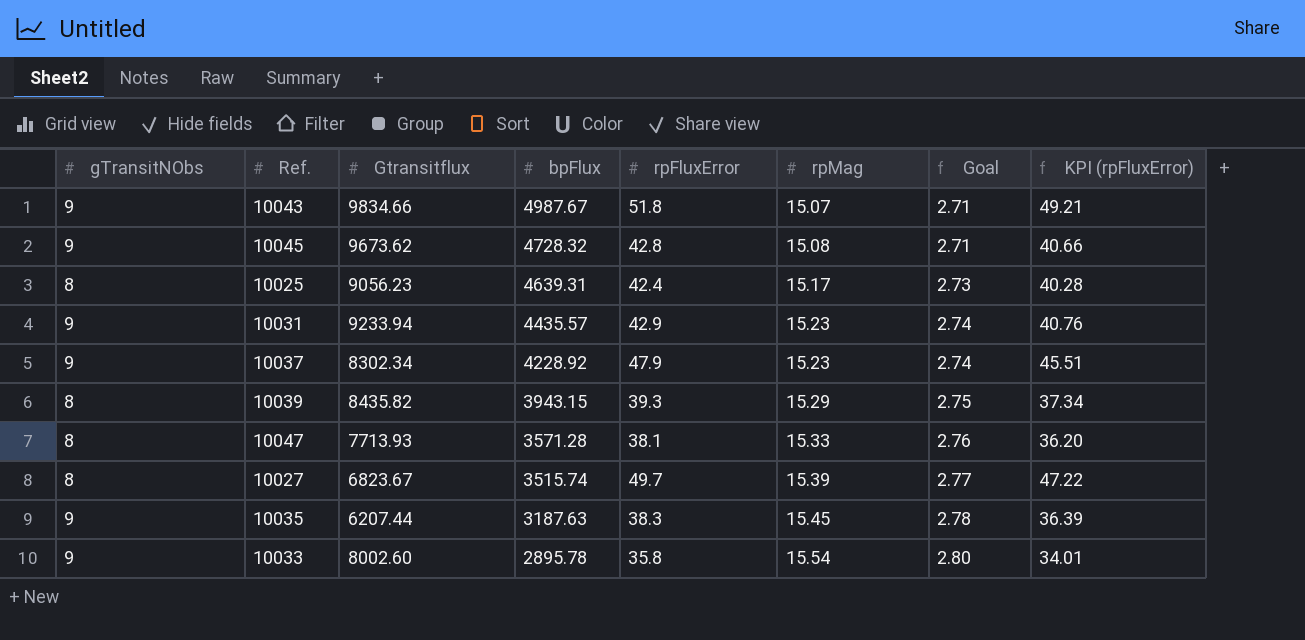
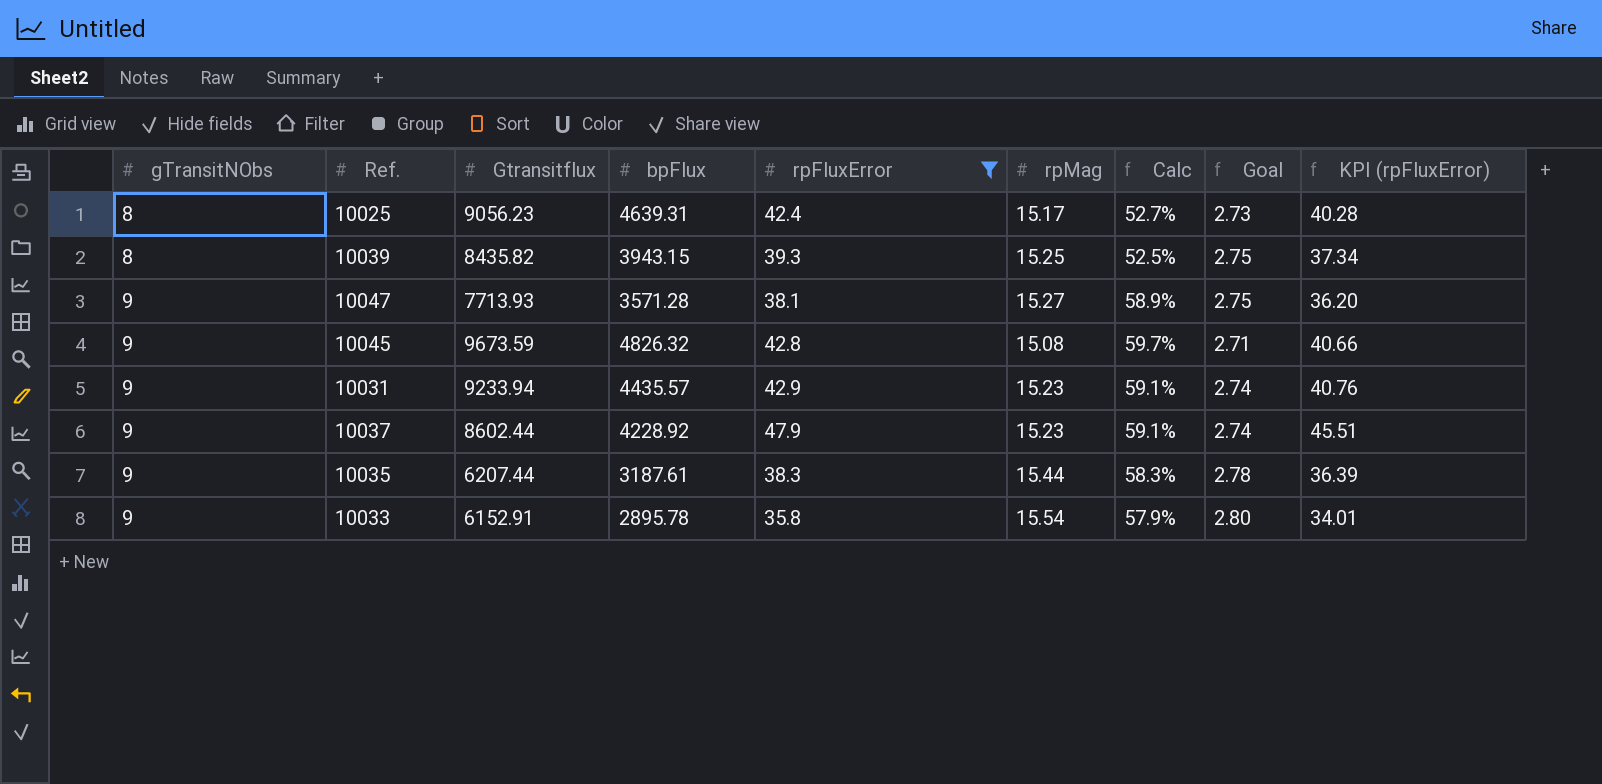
filter: none -> rpFluxError <= 47.9
row order: bpFlux descending -> gTransitNObs ascending
column Calc | formula: none -> [gTransitNObs] / [rpMag]
10039 | rpMag: 15.29 -> 15.25
10047 | gTransitNObs: 8 -> 9
10047 | rpMag: 15.33 -> 15.27
10047 | Goal: 2.76 -> 2.75
10045 | Gtransitflux: 9673.62 -> 9673.59
10045 | bpFlux: 4728.32 -> 4826.32
10037 | Gtransitflux: 8302.34 -> 8602.44
10035 | bpFlux: 3187.63 -> 3187.61
10035 | rpMag: 15.45 -> 15.44
10033 | Gtransitflux: 8002.60 -> 6152.91

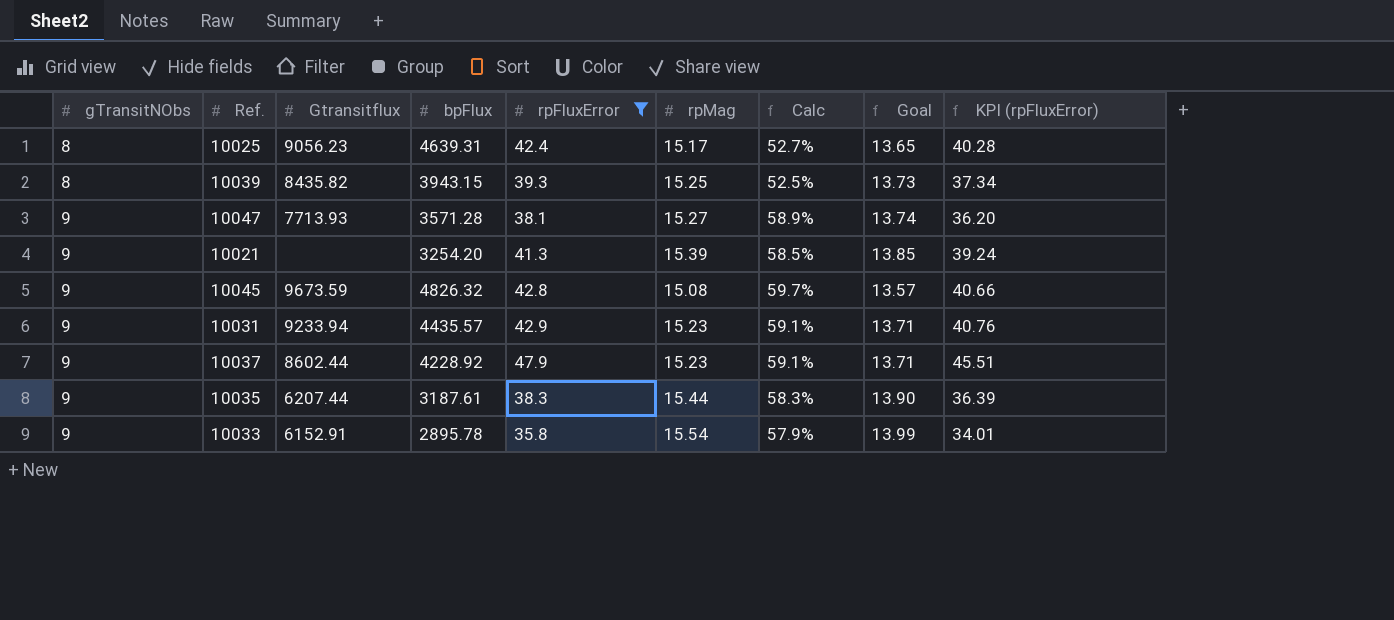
column Goal | formula: [rpMag] * 0.18 -> [rpMag] * 0.9
row 10021: none -> 9 | none | 3254.20 | 41.3 | 15.39 | 58.5% | 13.85 | 39.24

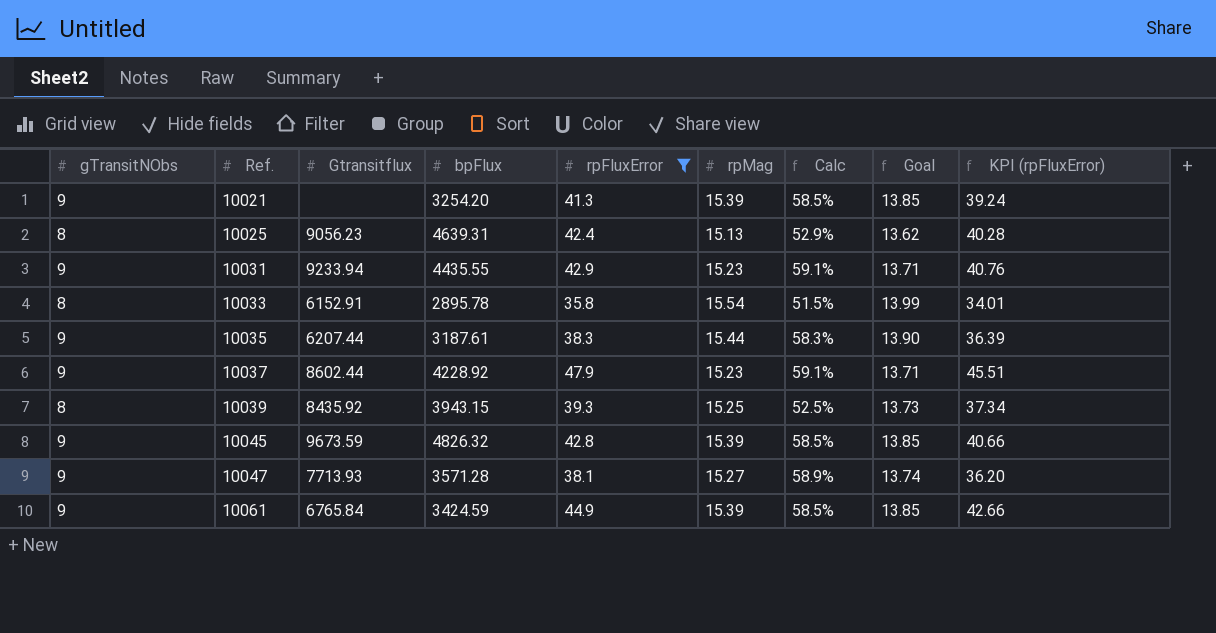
row order: gTransitNObs ascending -> Ref. ascending
10025 | rpMag: 15.17 -> 15.13
10025 | Calc: 52.7% -> 52.9%
10025 | Goal: 13.65 -> 13.62
10031 | bpFlux: 4435.57 -> 4435.55
10033 | gTransitNObs: 9 -> 8
10033 | Calc: 57.9% -> 51.5%
10039 | Gtransitflux: 8435.82 -> 8435.92
10045 | rpMag: 15.08 -> 15.39
10045 | Calc: 59.7% -> 58.5%
10045 | Goal: 13.57 -> 13.85
row 10061: none -> 9 | 6765.84 | 3424.59 | 44.9 | 15.39 | 58.5% | 13.85 | 42.66

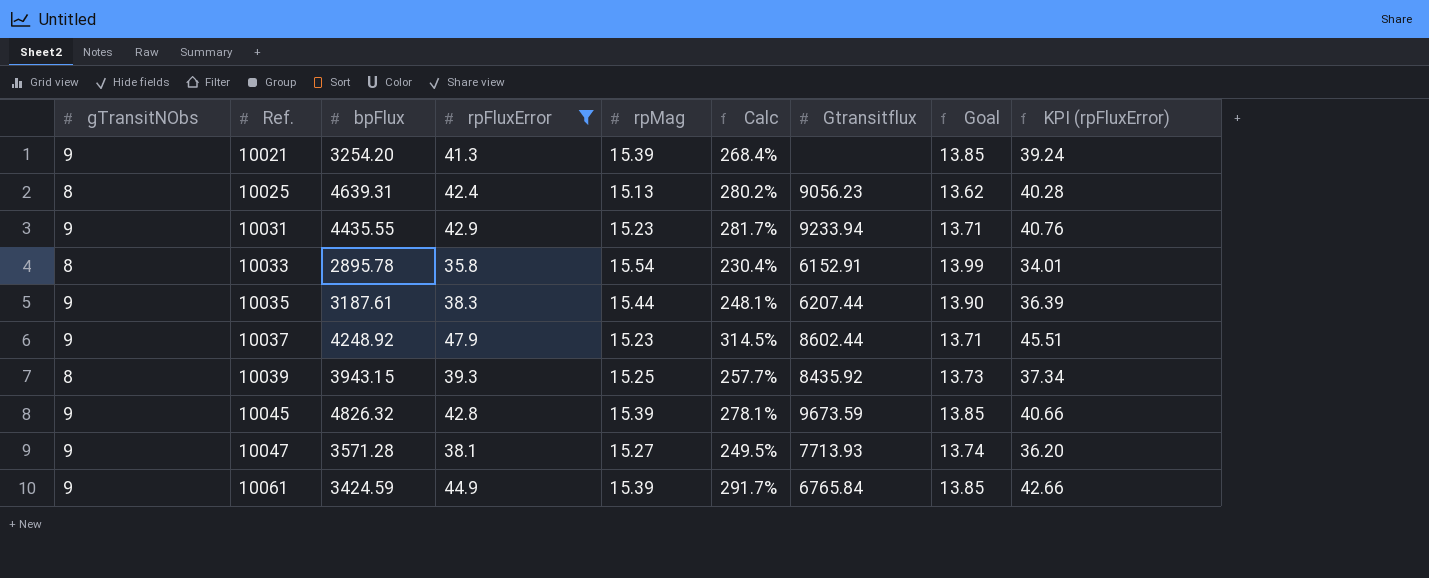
column Calc | formula: [gTransitNObs] / [rpMag] -> [rpFluxError] / [rpMag]
column Gtransitflux | position: 3 -> 7
10037 | bpFlux: 4228.92 -> 4248.92

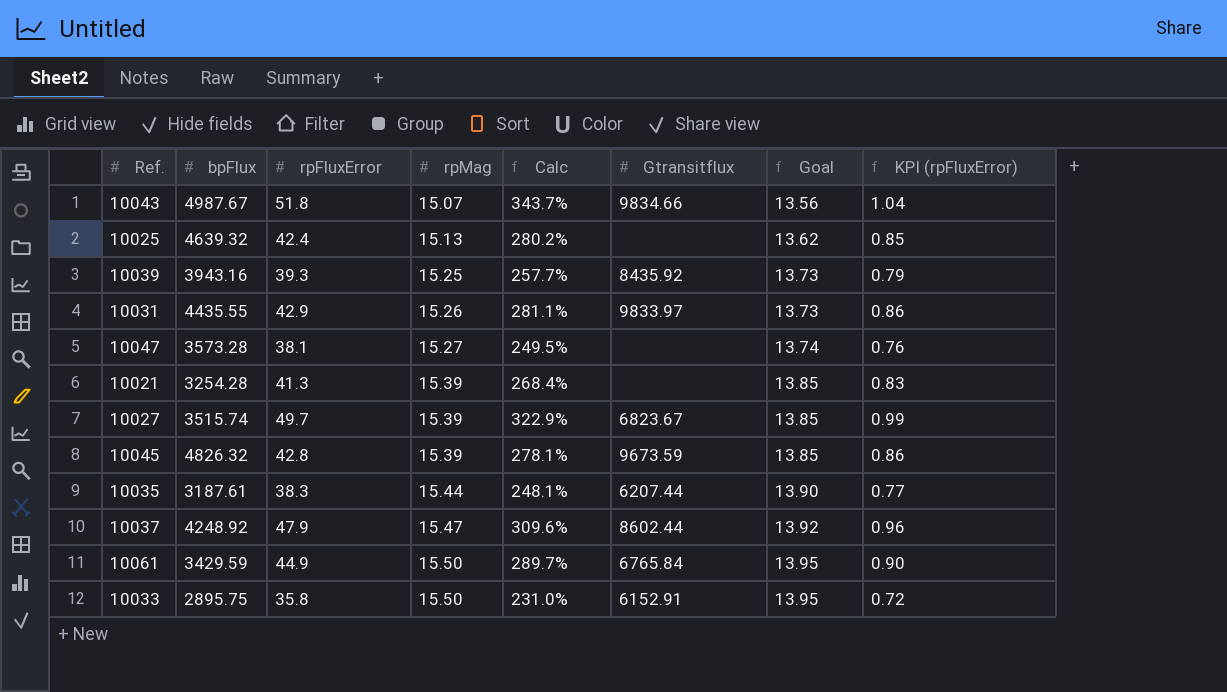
filter: rpFluxError <= 47.9 -> none
row order: Ref. ascending -> rpMag ascending
column gTransitNObs | position: 1 -> none
column KPI (rpFluxError) | formula: [rpFluxError] * 0.95 -> [rpFluxError] * 0.02
10025 | bpFlux: 4639.31 -> 4639.32
10025 | Gtransitflux: 9056.23 -> none
10039 | bpFlux: 3943.15 -> 3943.16
10031 | rpMag: 15.23 -> 15.26
10031 | Calc: 281.7% -> 281.1%
10031 | Gtransitflux: 9233.94 -> 9833.97
10031 | Goal: 13.71 -> 13.73
10047 | bpFlux: 3571.28 -> 3573.28
10047 | Gtransitflux: 7713.93 -> none
10021 | bpFlux: 3254.20 -> 3254.28
10037 | rpMag: 15.23 -> 15.47
10037 | Calc: 314.5% -> 309.6%
10037 | Goal: 13.71 -> 13.92
10061 | bpFlux: 3424.59 -> 3429.59
10061 | rpMag: 15.39 -> 15.50
10061 | Calc: 291.7% -> 289.7%
10061 | Goal: 13.85 -> 13.95
10033 | bpFlux: 2895.78 -> 2895.75
10033 | rpMag: 15.54 -> 15.50
10033 | Calc: 230.4% -> 231.0%
10033 | Goal: 13.99 -> 13.95

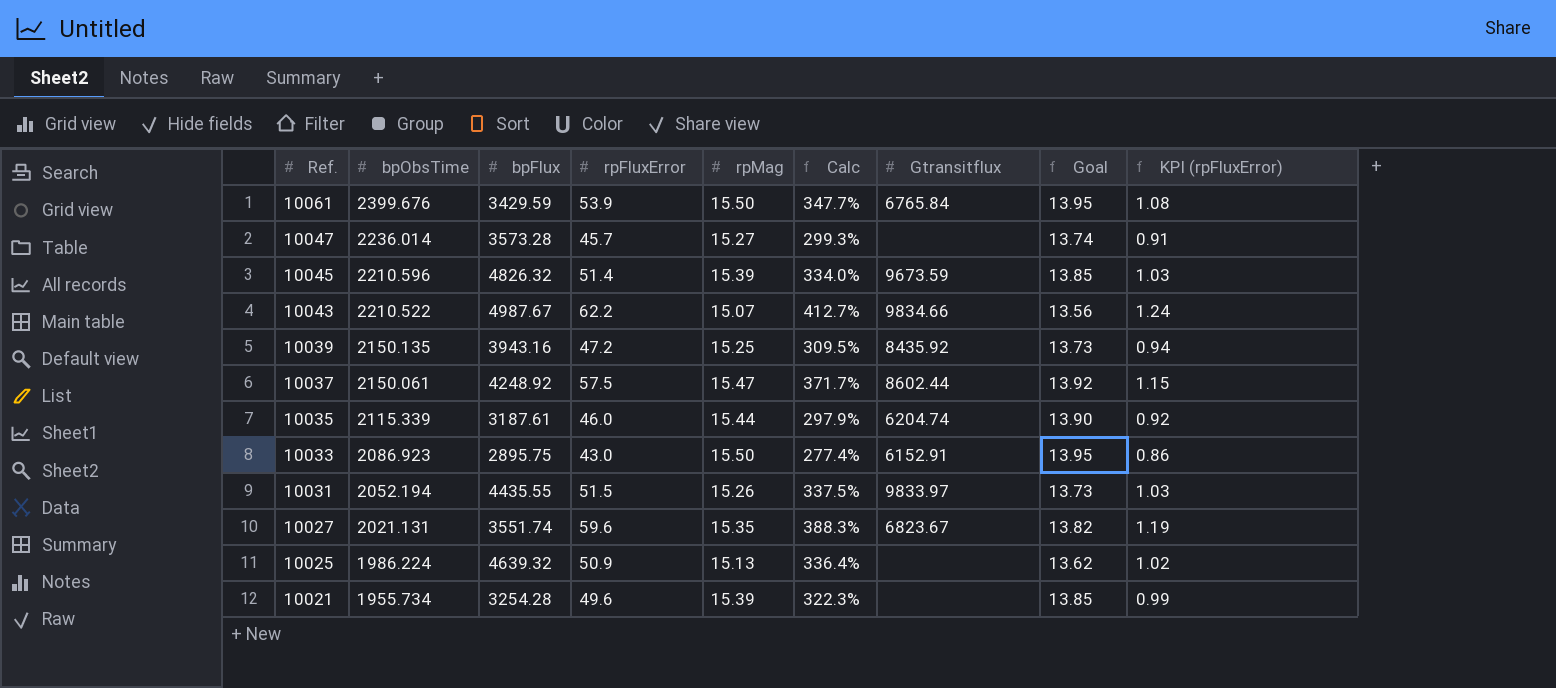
row order: rpMag ascending -> Ref. descending
column bpObsTime | position: none -> 2
10061 | rpFluxError: 44.9 -> 53.9
10061 | Calc: 289.7% -> 347.7%
10061 | KPI (rpFluxError): 0.90 -> 1.08
10047 | rpFluxError: 38.1 -> 45.7
10047 | Calc: 249.5% -> 299.3%
10047 | KPI (rpFluxError): 0.76 -> 0.91
10045 | rpFluxError: 42.8 -> 51.4
10045 | Calc: 278.1% -> 334.0%
10045 | KPI (rpFluxError): 0.86 -> 1.03
10043 | rpFluxError: 51.8 -> 62.2
10043 | Calc: 343.7% -> 412.7%
10043 | KPI (rpFluxError): 1.04 -> 1.24
10039 | rpFluxError: 39.3 -> 47.2
10039 | Calc: 257.7% -> 309.5%
10039 | KPI (rpFluxError): 0.79 -> 0.94
10037 | rpFluxError: 47.9 -> 57.5
10037 | Calc: 309.6% -> 371.7%
10037 | KPI (rpFluxError): 0.96 -> 1.15
10035 | rpFluxError: 38.3 -> 46.0
10035 | Calc: 248.1% -> 297.9%
10035 | Gtransitflux: 6207.44 -> 6204.74
10035 | KPI (rpFluxError): 0.77 -> 0.92
10033 | rpFluxError: 35.8 -> 43.0
10033 | Calc: 231.0% -> 277.4%
10033 | KPI (rpFluxError): 0.72 -> 0.86
10031 | rpFluxError: 42.9 -> 51.5
10031 | Calc: 281.1% -> 337.5%
10031 | KPI (rpFluxError): 0.86 -> 1.03
10027 | bpFlux: 3515.74 -> 3551.74
10027 | rpFluxError: 49.7 -> 59.6
10027 | rpMag: 15.39 -> 15.35
10027 | Calc: 322.9% -> 388.3%
10027 | Goal: 13.85 -> 13.82
10027 | KPI (rpFluxError): 0.99 -> 1.19
10025 | rpFluxError: 42.4 -> 50.9
10025 | Calc: 280.2% -> 336.4%
10025 | KPI (rpFluxError): 0.85 -> 1.02
10021 | rpFluxError: 41.3 -> 49.6
10021 | Calc: 268.4% -> 322.3%
10021 | KPI (rpFluxError): 0.83 -> 0.99

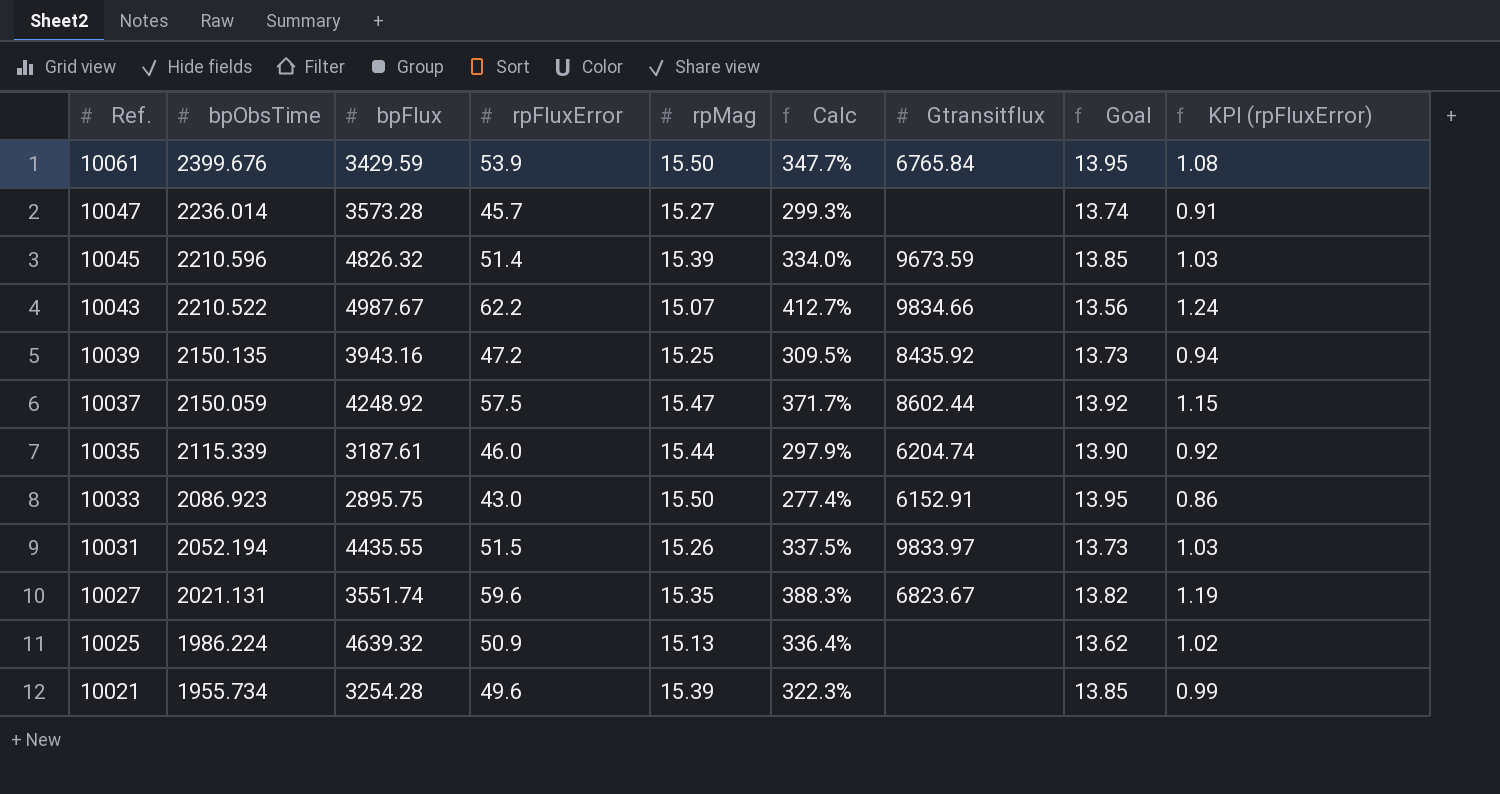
10037 | bpObsTime: 2150.061 -> 2150.059

